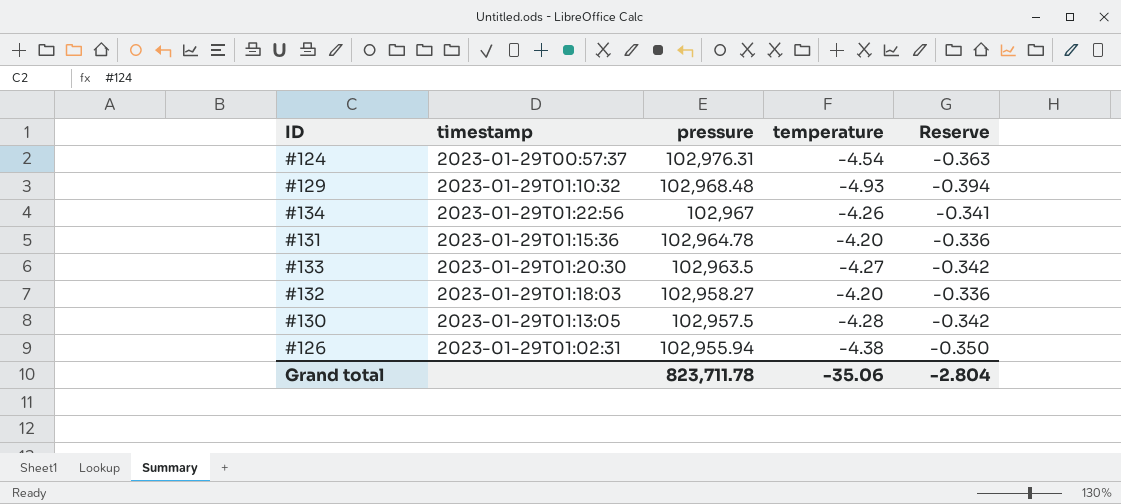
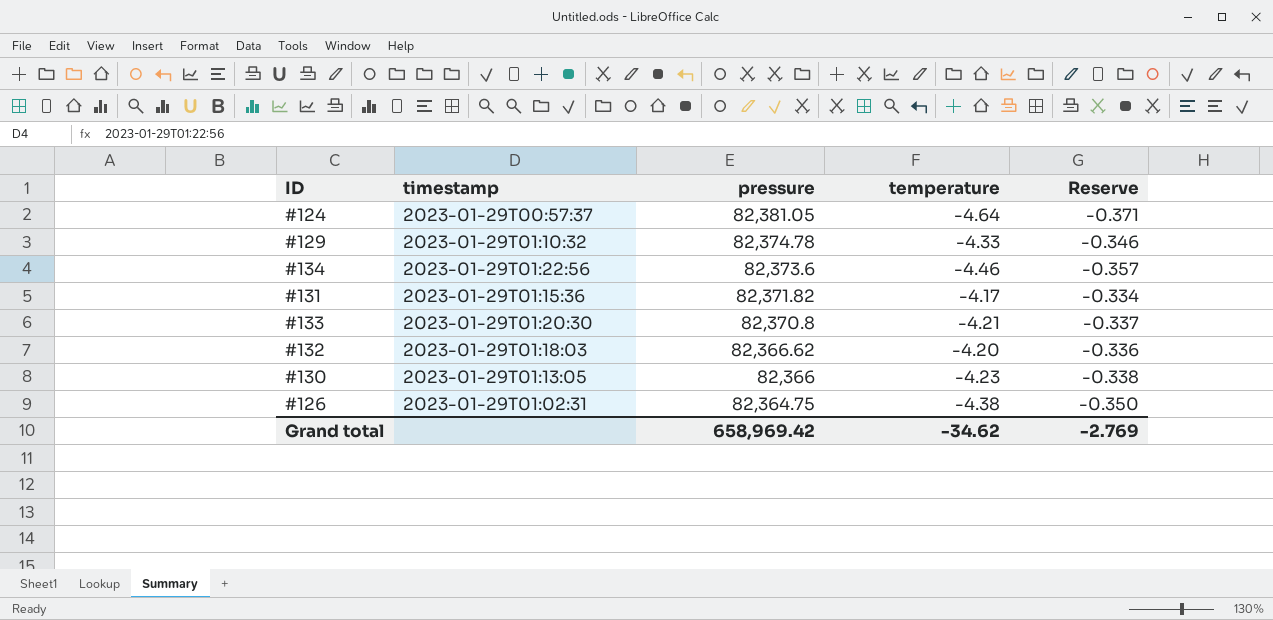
#124 | pressure: 102,976.31 -> 82,381.05
#124 | temperature: -4.54 -> -4.64
#124 | Reserve: -0.363 -> -0.371
#129 | pressure: 102,968.48 -> 82,374.78
#129 | temperature: -4.93 -> -4.33
#129 | Reserve: -0.394 -> -0.346
#134 | pressure: 102,967 -> 82,373.6
#134 | temperature: -4.26 -> -4.46
#134 | Reserve: -0.341 -> -0.357
#131 | pressure: 102,964.78 -> 82,371.82
#131 | temperature: -4.20 -> -4.17
#131 | Reserve: -0.336 -> -0.334
#133 | pressure: 102,963.5 -> 82,370.8
#133 | temperature: -4.27 -> -4.21
#133 | Reserve: -0.342 -> -0.337
#132 | pressure: 102,958.27 -> 82,366.62
#130 | pressure: 102,957.5 -> 82,366
#130 | temperature: -4.28 -> -4.23
#130 | Reserve: -0.342 -> -0.338
#126 | pressure: 102,955.94 -> 82,364.75
Grand total | pressure: 823,711.78 -> 658,969.42
Grand total | temperature: -35.06 -> -34.62
Grand total | Reserve: -2.804 -> -2.769

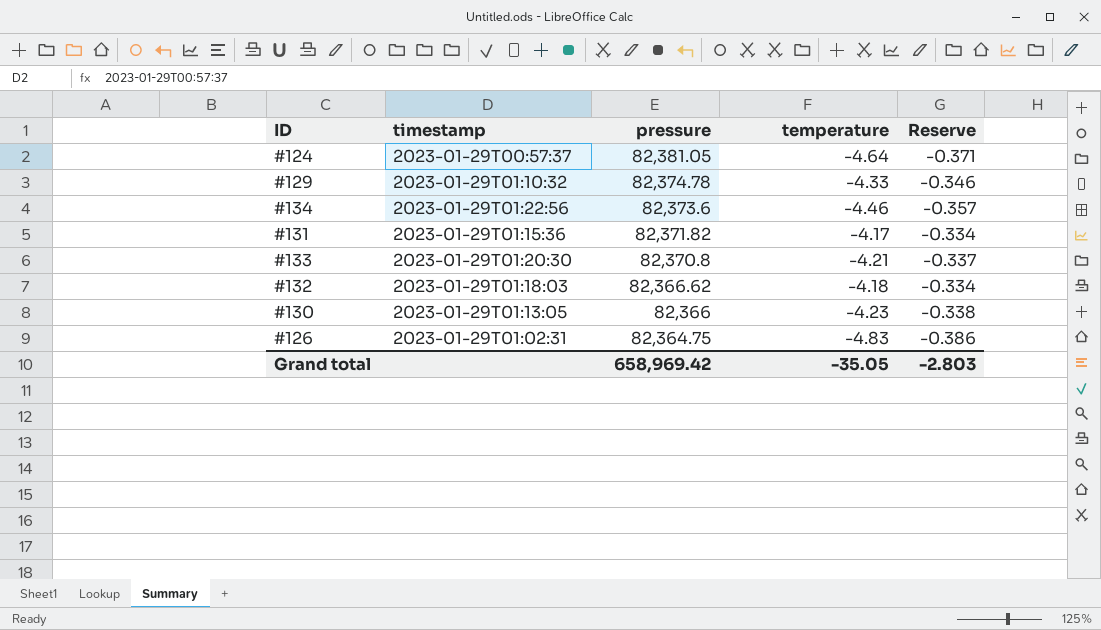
#132 | temperature: -4.20 -> -4.18
#132 | Reserve: -0.336 -> -0.334
#126 | temperature: -4.38 -> -4.83
#126 | Reserve: -0.350 -> -0.386
Grand total | temperature: -34.62 -> -35.05
Grand total | Reserve: -2.769 -> -2.803

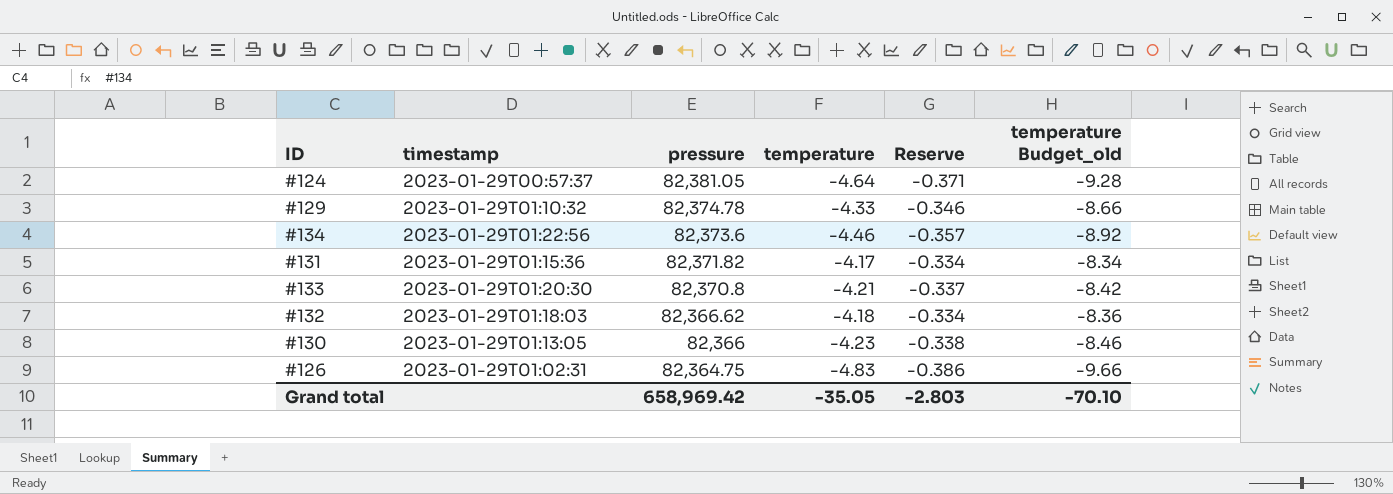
column temperature Budget_old | formula: none -> [temperature] * 2

